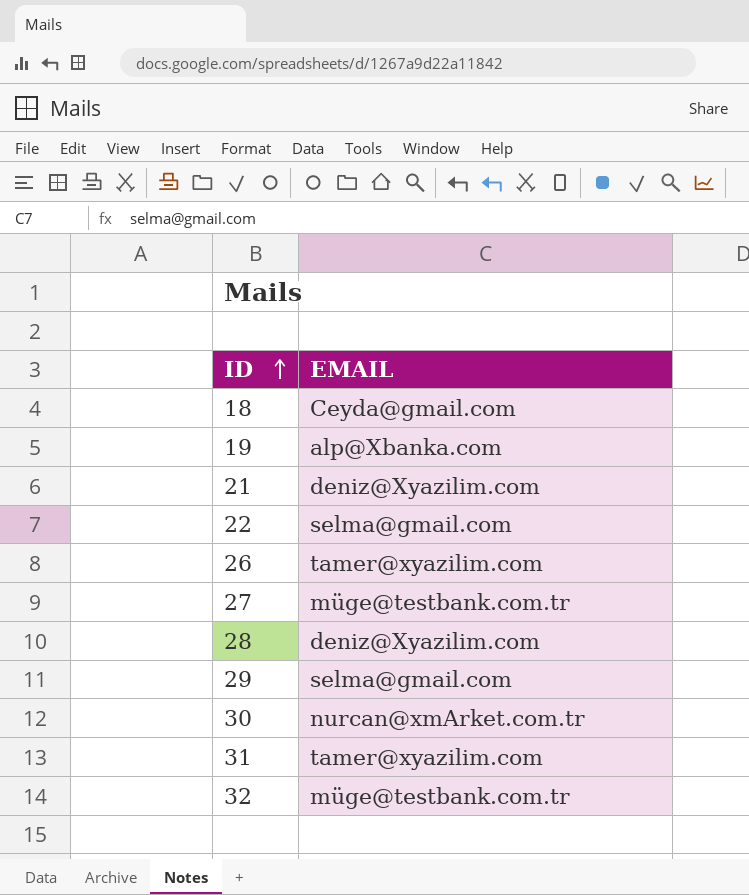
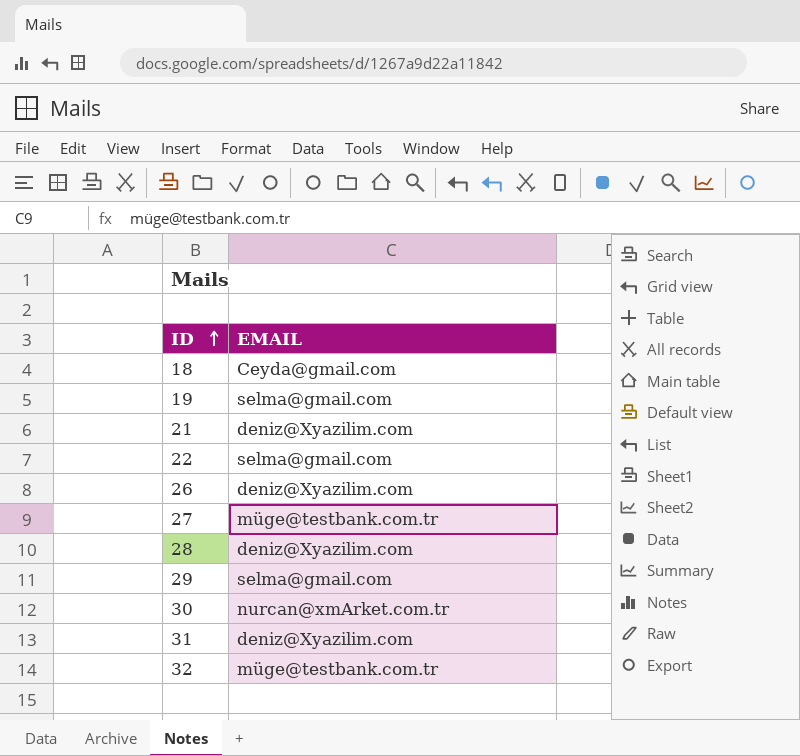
19 | EMAIL: alp@Xbanka.com -> selma@gmail.com
26 | EMAIL: tamer@xyazilim.com -> deniz@Xyazilim.com
31 | EMAIL: tamer@xyazilim.com -> deniz@Xyazilim.com

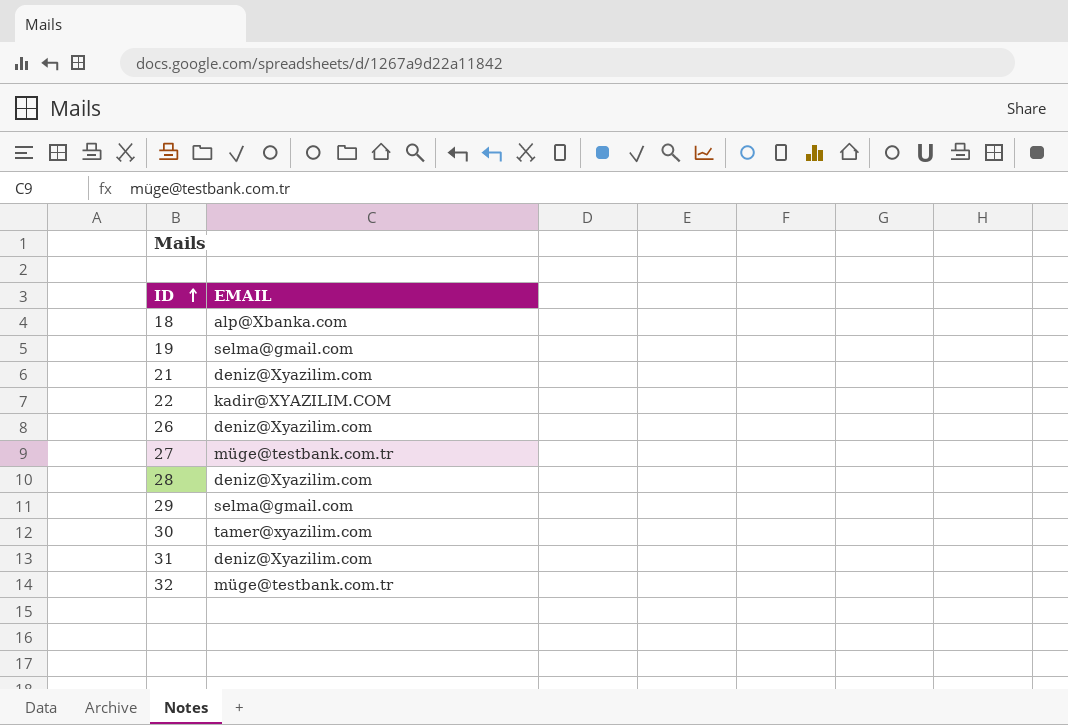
18 | EMAIL: Ceyda@gmail.com -> alp@Xbanka.com
22 | EMAIL: selma@gmail.com -> kadir@XYAZILIM.COM
30 | EMAIL: nurcan@xmArket.com.tr -> tamer@xyazilim.com

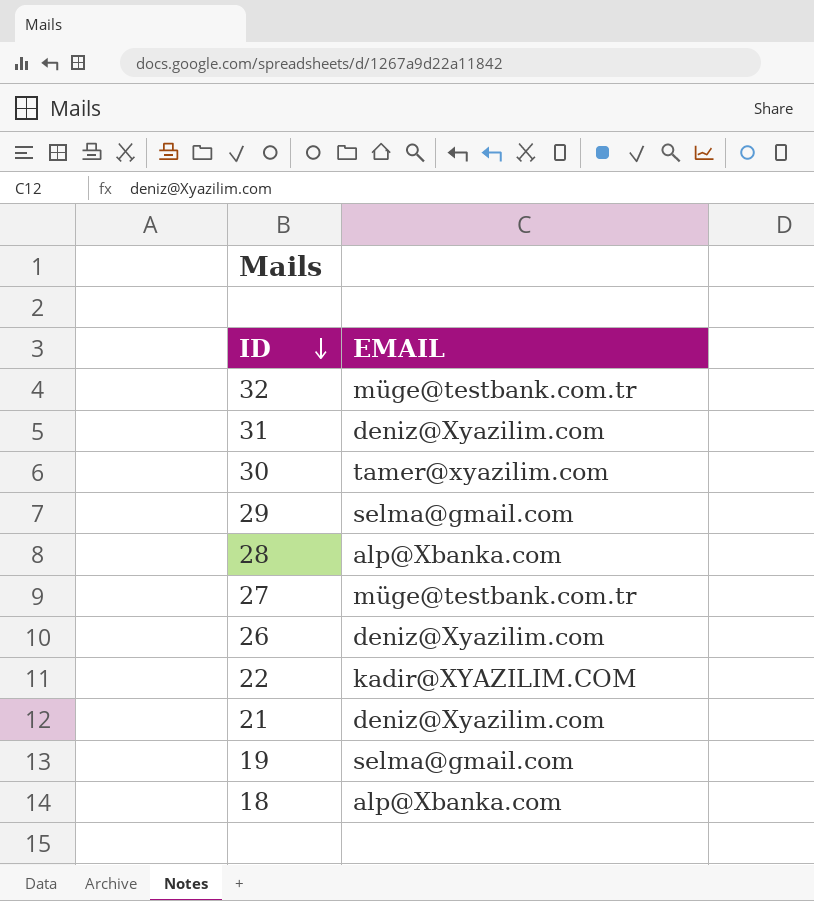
row order: ID ascending -> ID descending
28 | EMAIL: deniz@Xyazilim.com -> alp@Xbanka.com

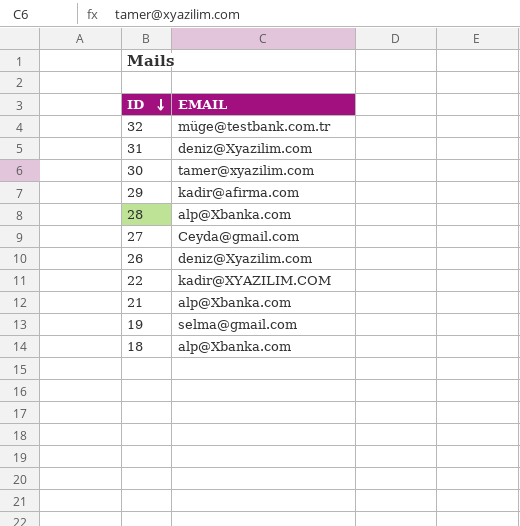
29 | EMAIL: selma@gmail.com -> kadir@afirma.com
27 | EMAIL: müge@testbank.com.tr -> Ceyda@gmail.com
21 | EMAIL: deniz@Xyazilim.com -> alp@Xbanka.com

